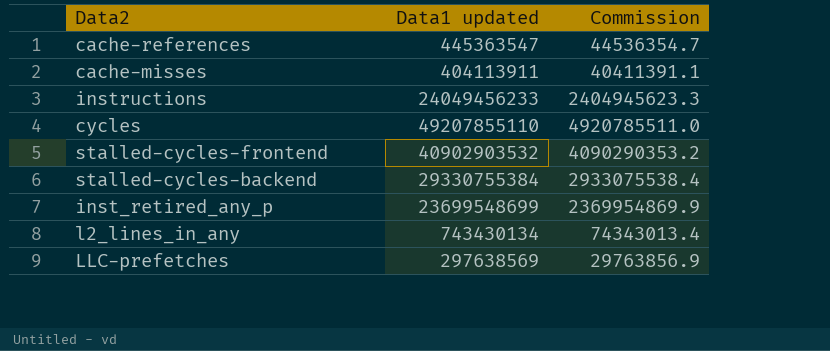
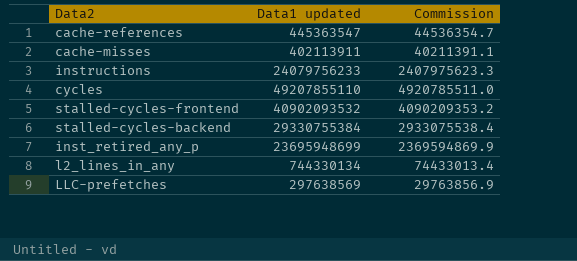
cache-misses | Data1 updated: 404113911 -> 402113911
cache-misses | Commission: 40411391.1 -> 40211391.1
instructions | Data1 updated: 24049456233 -> 24079756233
instructions | Commission: 2404945623.3 -> 2407975623.3
stalled-cycles-frontend | Data1 updated: 40902903532 -> 40902093532
stalled-cycles-frontend | Commission: 4090290353.2 -> 4090209353.2
inst_retired_any_p | Data1 updated: 23699548699 -> 23695948699
inst_retired_any_p | Commission: 2369954869.9 -> 2369594869.9
l2_lines_in_any | Data1 updated: 743430134 -> 744330134
l2_lines_in_any | Commission: 74343013.4 -> 74433013.4

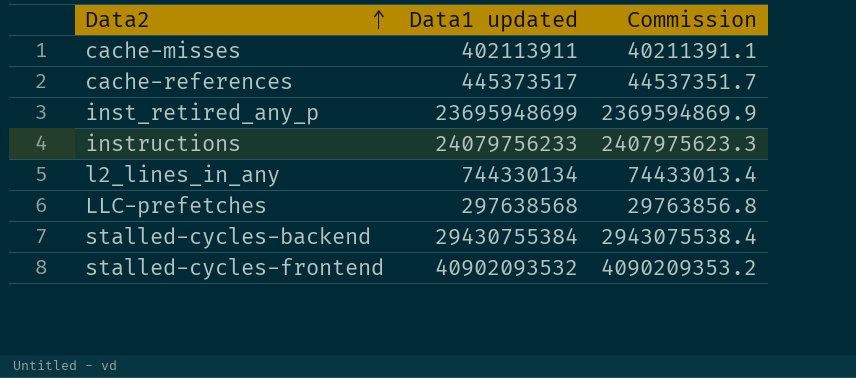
row order: none -> Data2 ascending
row cycles: 49207855110 | 4920785511.0 -> none
cache-references | Data1 updated: 445363547 -> 445373517
cache-references | Commission: 44536354.7 -> 44537351.7
LLC-prefetches | Data1 updated: 297638569 -> 297638568
LLC-prefetches | Commission: 29763856.9 -> 29763856.8
stalled-cycles-backend | Data1 updated: 29330755384 -> 29430755384
stalled-cycles-backend | Commission: 2933075538.4 -> 2943075538.4

